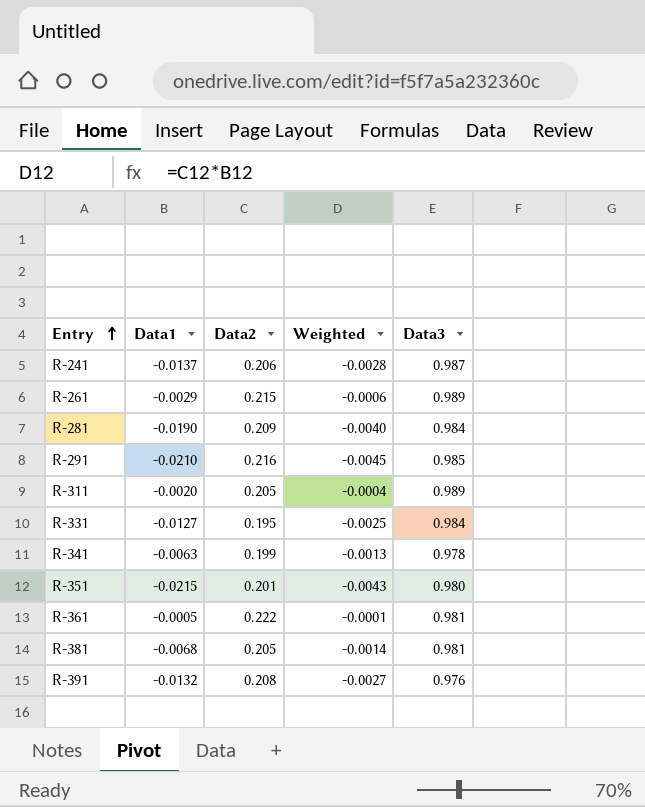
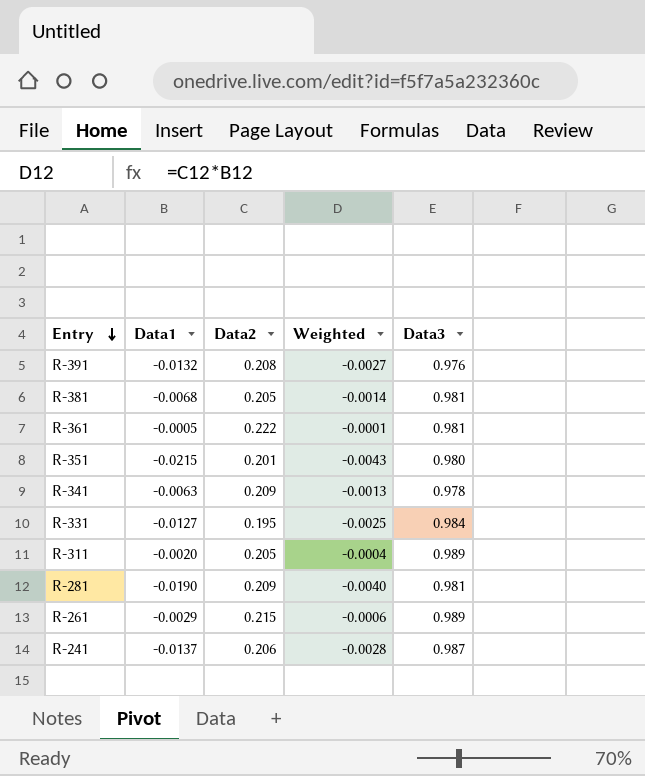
row order: Entry ascending -> Entry descending
row R-291: -0.0210 | 0.216 | -0.0045 | 0.985 -> none
R-341 | Data2: 0.199 -> 0.209
R-281 | Data3: 0.984 -> 0.981

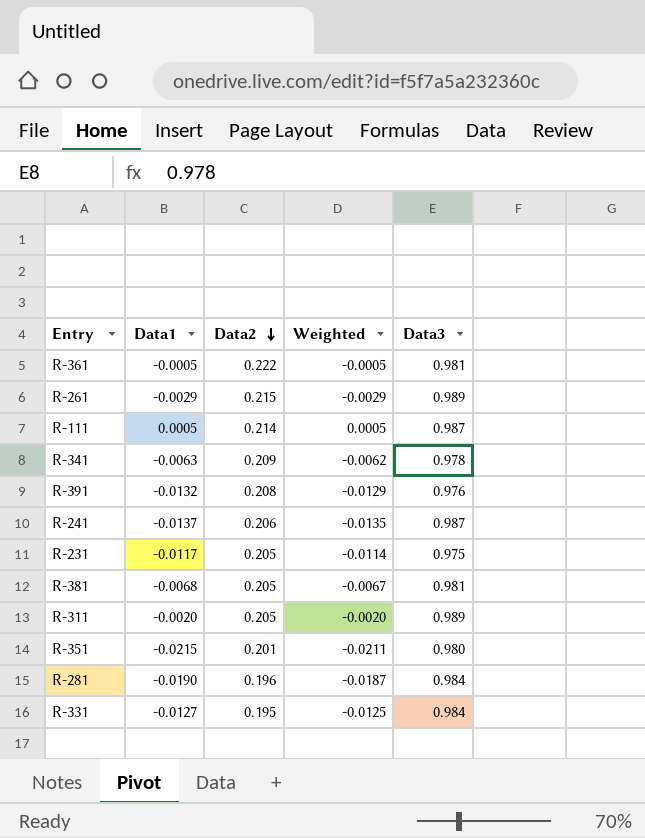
row order: Entry descending -> Data2 descending
column Weighted | formula: [Data1] * [Data2] -> [Data1] * [Data3]
row R-111: none -> 0.0005 | 0.214 | 0.0005 | 0.987
row R-231: none -> -0.0117 | 0.205 | -0.0114 | 0.975
R-281 | Data2: 0.209 -> 0.196
R-281 | Data3: 0.981 -> 0.984

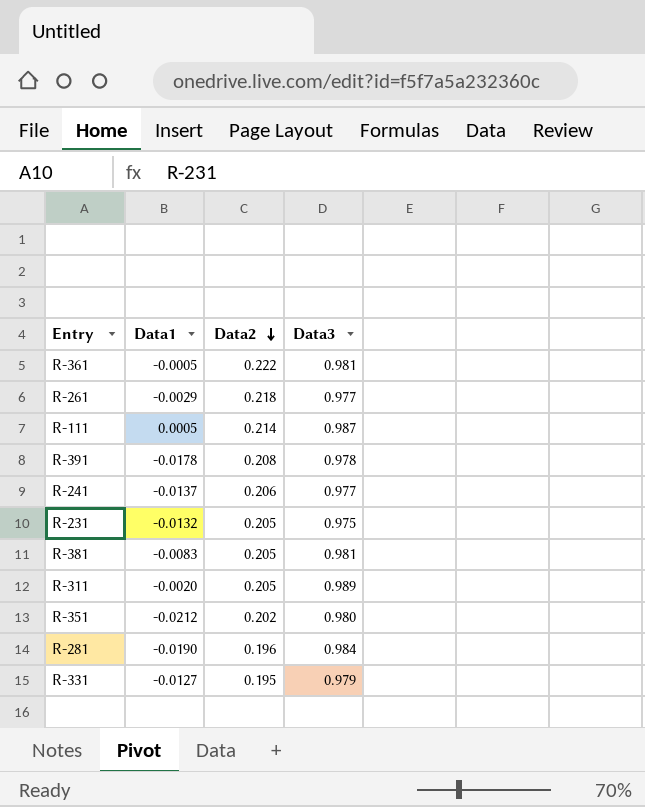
column Weighted | formula: [Data1] * [Data3] -> none
row R-341: -0.0063 | 0.209 | -0.0062 | 0.978 -> none
R-261 | Data2: 0.215 -> 0.218
R-261 | Data3: 0.989 -> 0.977
R-391 | Data1: -0.0132 -> -0.0178
R-391 | Data3: 0.976 -> 0.978
R-241 | Data3: 0.987 -> 0.977
R-231 | Data1: -0.0117 -> -0.0132
R-381 | Data1: -0.0068 -> -0.0083
R-351 | Data1: -0.0215 -> -0.0212
R-351 | Data2: 0.201 -> 0.202
R-331 | Data3: 0.984 -> 0.979

